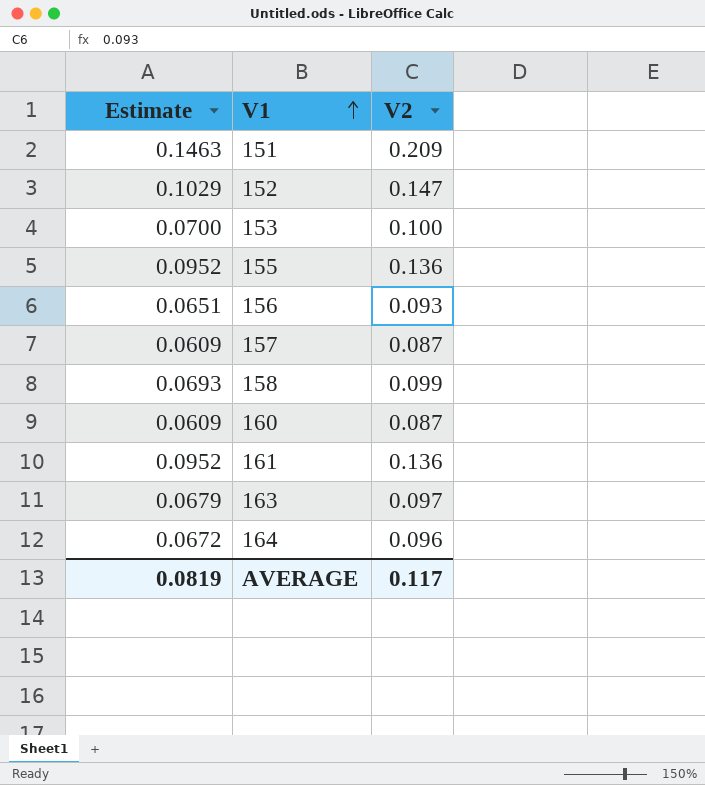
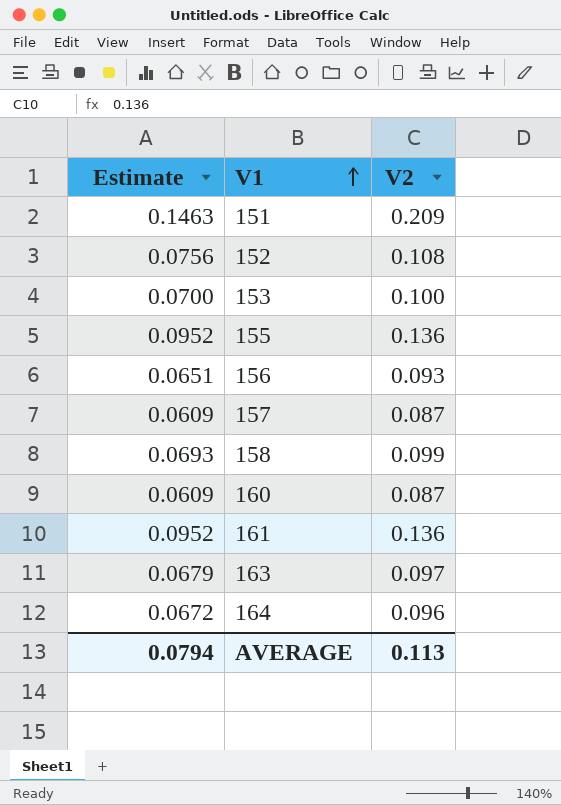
152 | Estimate: 0.1029 -> 0.0756
152 | V2: 0.147 -> 0.108
AVERAGE | Estimate: 0.0819 -> 0.0794
AVERAGE | V2: 0.117 -> 0.113

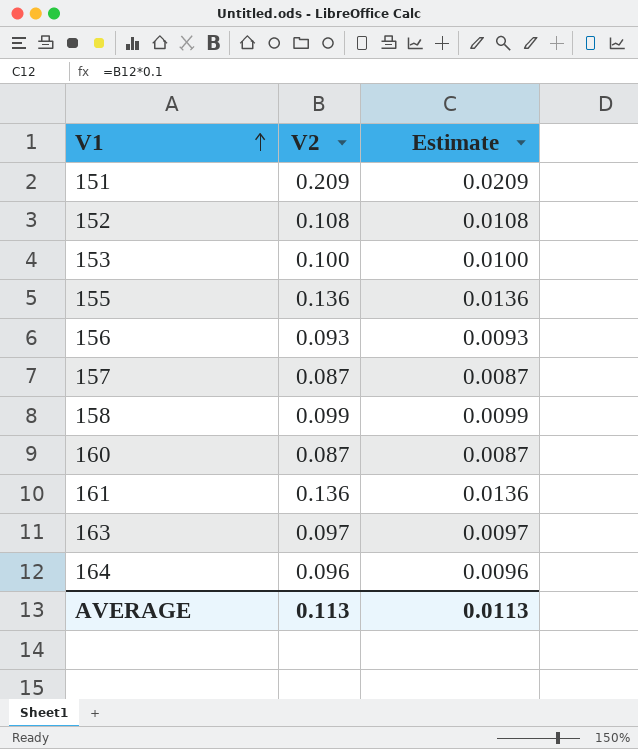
column Estimate | formula: [V2] * 0.7 -> [V2] * 0.1
column Estimate | position: 1 -> 3
AVERAGE | Estimate: 0.0794 -> 0.0113

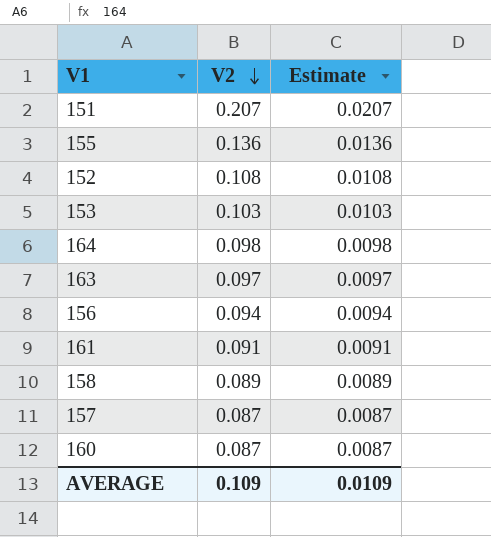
row order: V1 ascending -> V2 descending
151 | V2: 0.209 -> 0.207
151 | Estimate: 0.0209 -> 0.0207
153 | V2: 0.100 -> 0.103
153 | Estimate: 0.0100 -> 0.0103
164 | V2: 0.096 -> 0.098
164 | Estimate: 0.0096 -> 0.0098
156 | V2: 0.093 -> 0.094
156 | Estimate: 0.0093 -> 0.0094
161 | V2: 0.136 -> 0.091
161 | Estimate: 0.0136 -> 0.0091
158 | V2: 0.099 -> 0.089
158 | Estimate: 0.0099 -> 0.0089
AVERAGE | V2: 0.113 -> 0.109
AVERAGE | Estimate: 0.0113 -> 0.0109

